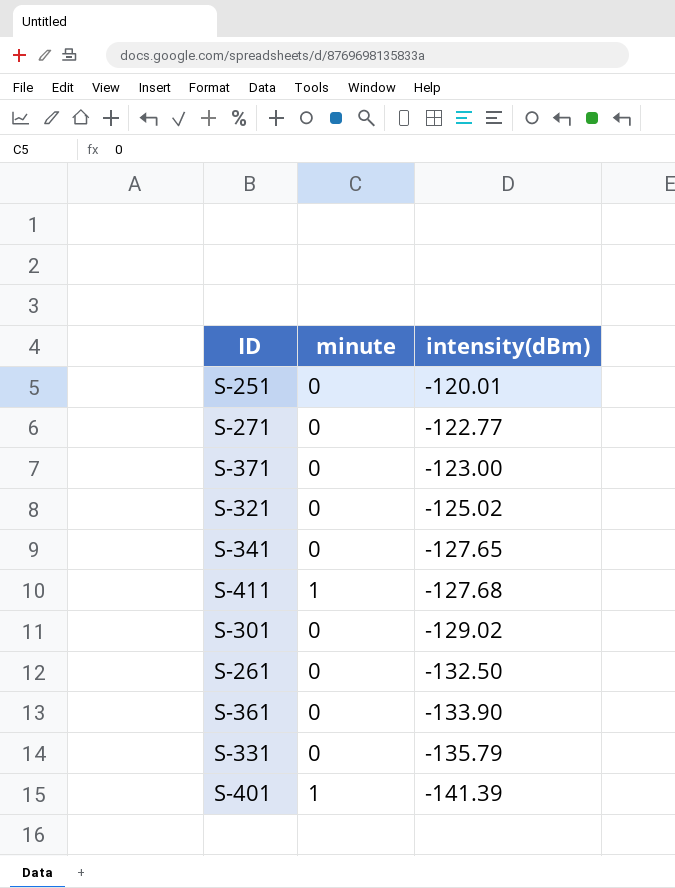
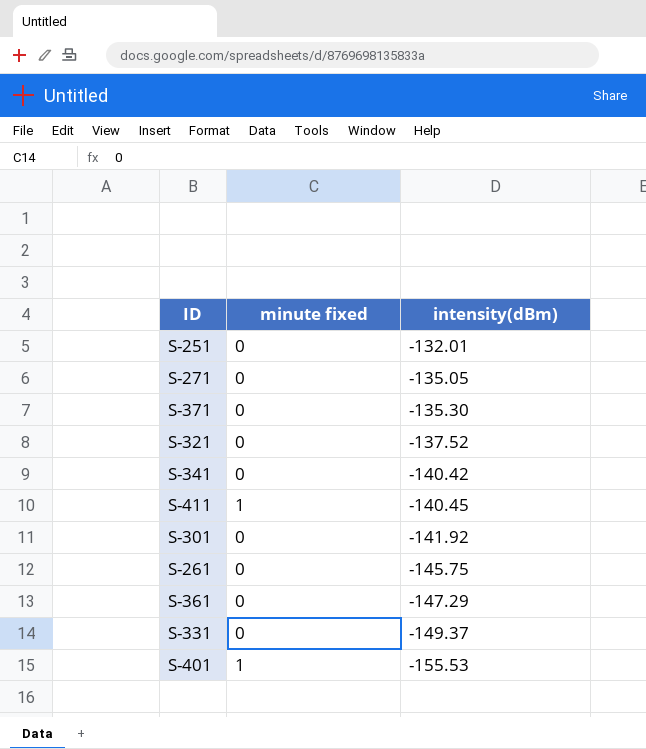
column name: minute -> minute fixed
S-251 | intensity(dBm): -120.01 -> -132.01
S-271 | intensity(dBm): -122.77 -> -135.05
S-371 | intensity(dBm): -123.00 -> -135.30
S-321 | intensity(dBm): -125.02 -> -137.52
S-341 | intensity(dBm): -127.65 -> -140.42
S-411 | intensity(dBm): -127.68 -> -140.45
S-301 | intensity(dBm): -129.02 -> -141.92
S-261 | intensity(dBm): -132.50 -> -145.75
S-361 | intensity(dBm): -133.90 -> -147.29
S-331 | intensity(dBm): -135.79 -> -149.37
S-401 | intensity(dBm): -141.39 -> -155.53

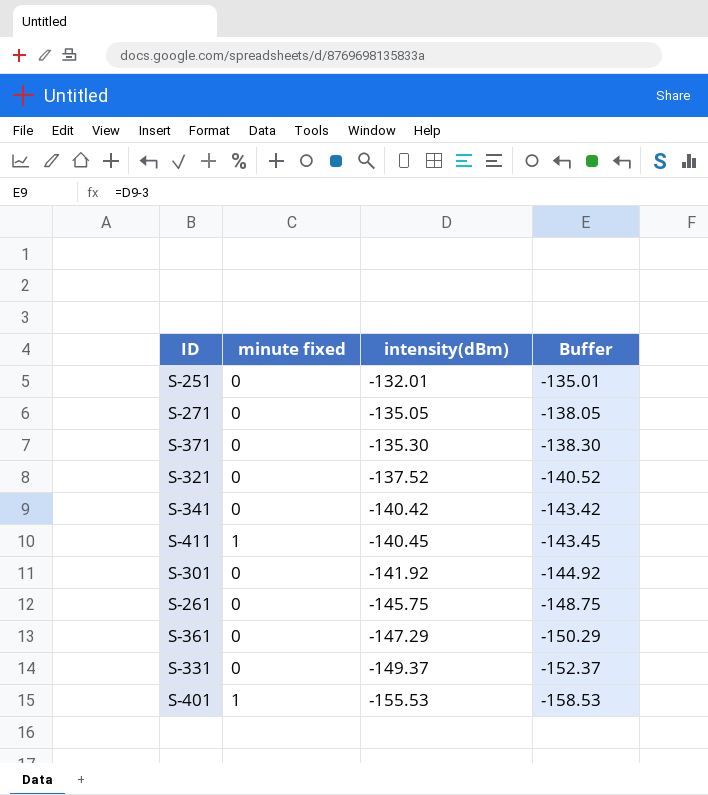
column Buffer | formula: none -> [intensity(dBm)] - 3

